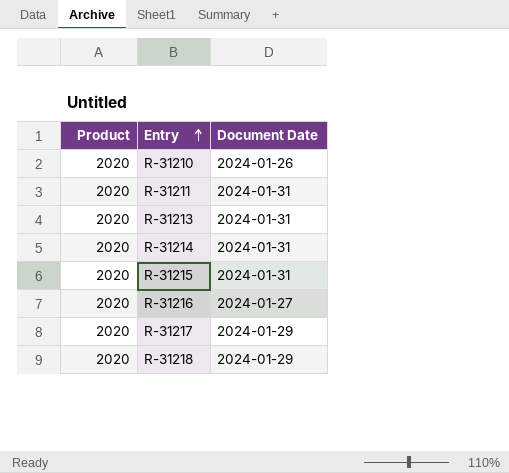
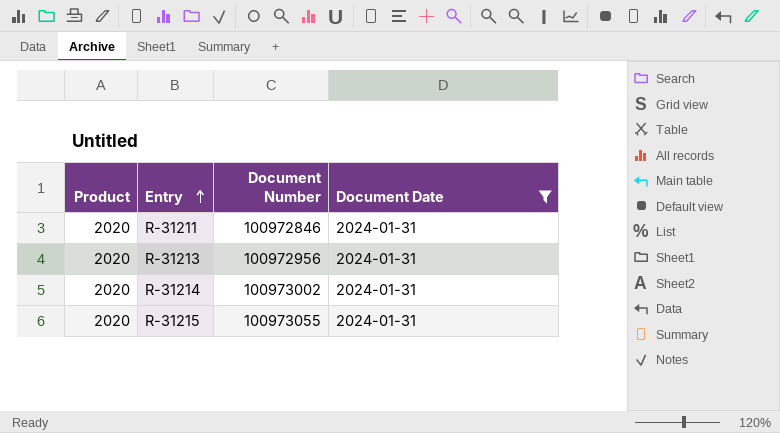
filter: none -> Document Date = 2024-01-31
column Document Number | position: none -> 3

